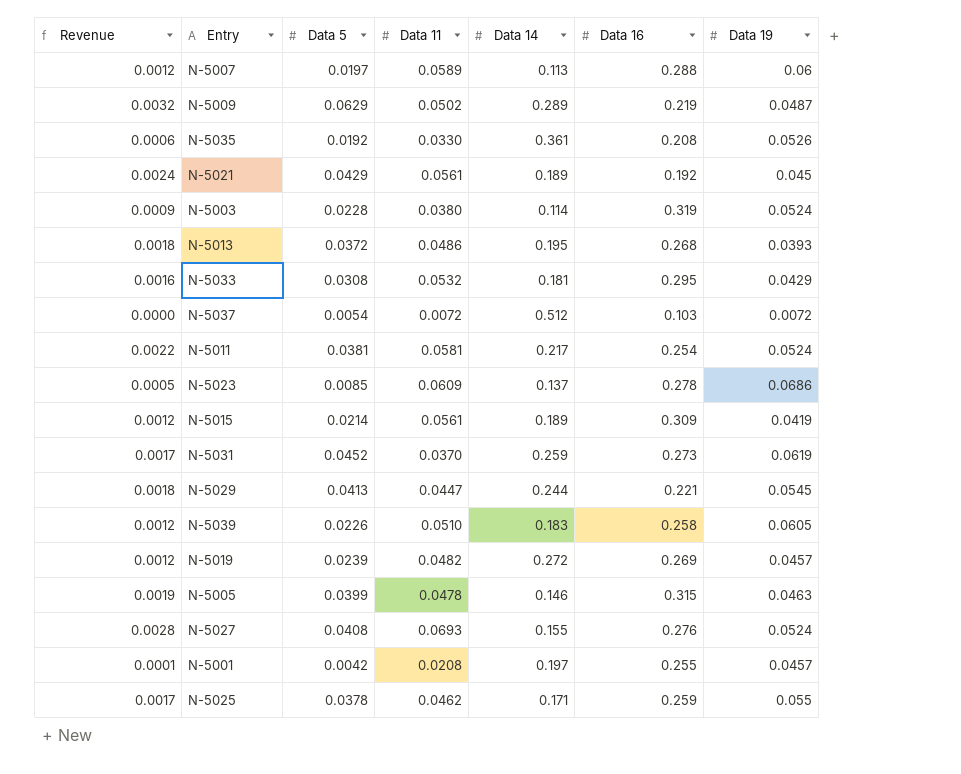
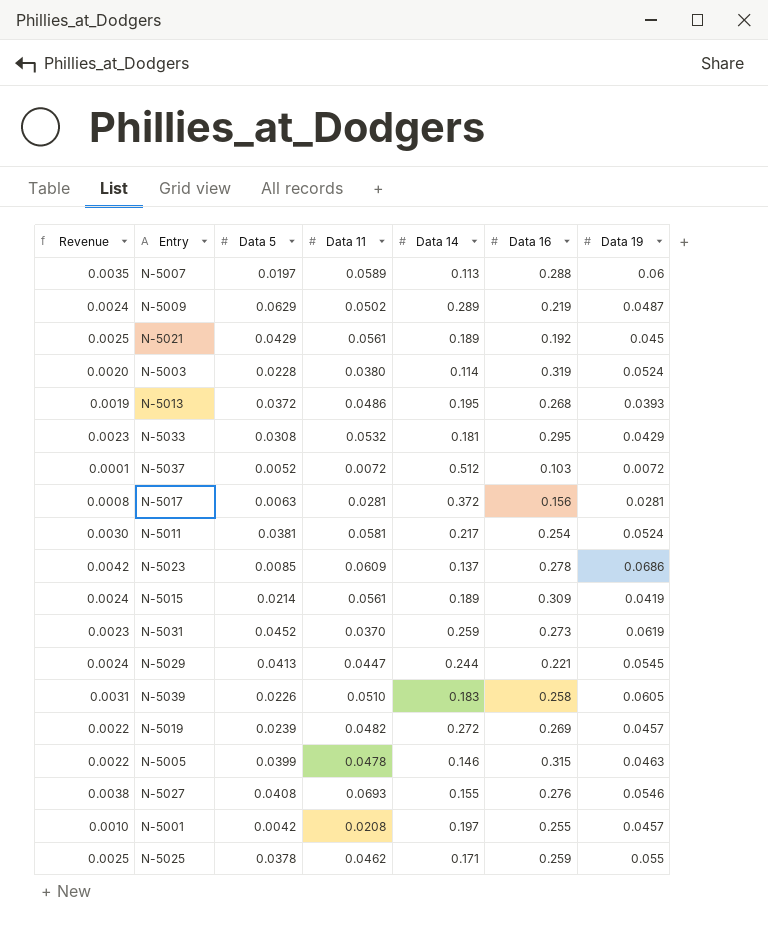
column Revenue | formula: [Data 5] * [Data 11] -> [Data 11] * [Data 19]
row N-5035: 0.0006 | 0.0192 | 0.0330 | 0.361 | 0.208 | 0.0526 -> none
N-5037 | Data 5: 0.0054 -> 0.0052
row N-5017: none -> 0.0008 | 0.0063 | 0.0281 | 0.372 | 0.156 | 0.0281
N-5027 | Data 19: 0.0524 -> 0.0546

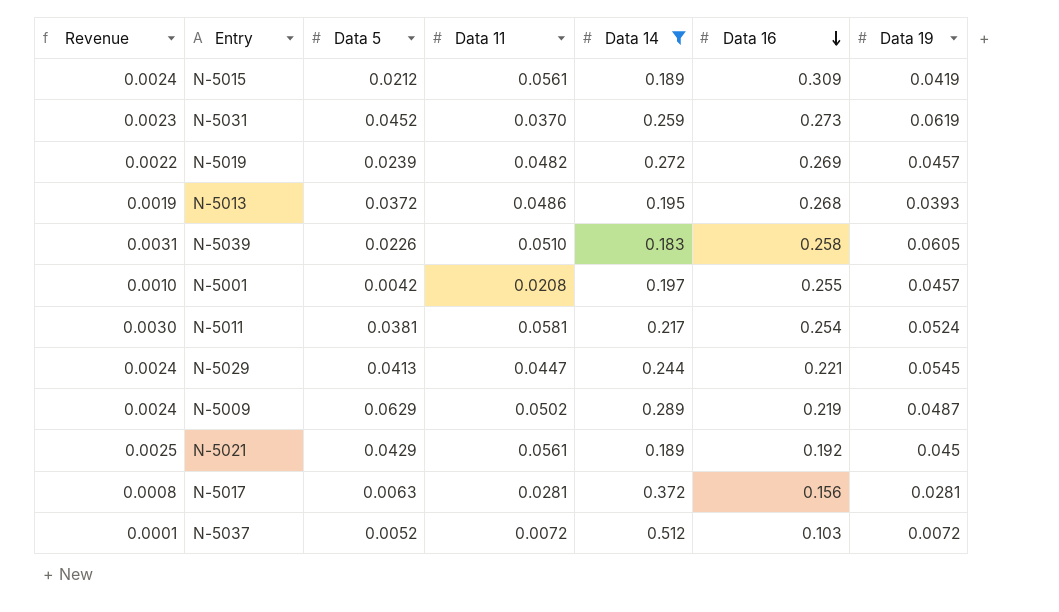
filter: none -> Data 14 >= 0.183
row order: none -> Data 16 descending
N-5015 | Data 5: 0.0214 -> 0.0212

